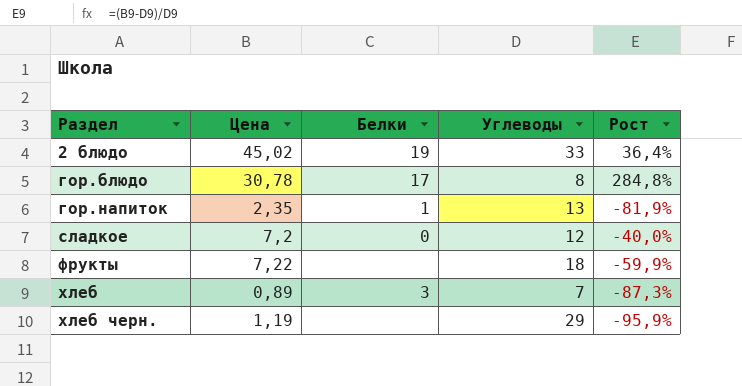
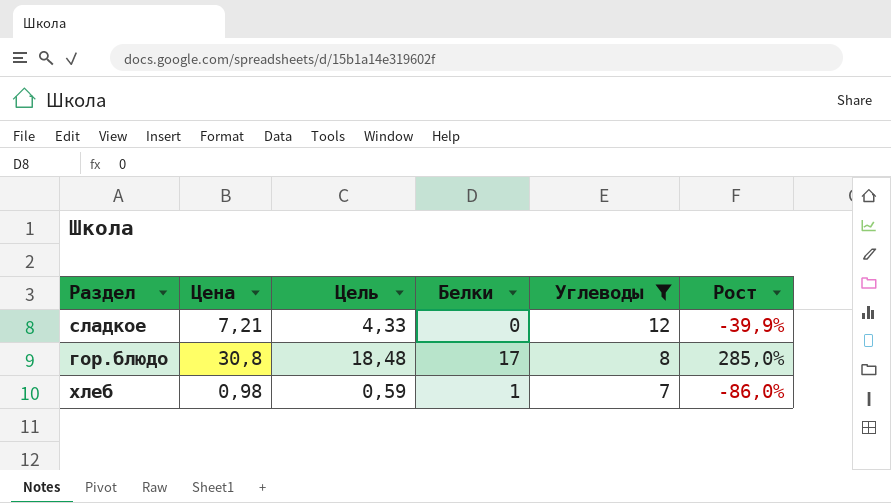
filter: none -> Углеводы <= 12
row order: Раздел ascending -> Углеводы descending
column Цель | formula: none -> [Цена] * 0,6
сладкое | Цена: 7,2 -> 7,21
сладкое | Рост: -40,0% -> -39,9%
гор.блюдо | Цена: 30,78 -> 30,8
гор.блюдо | Рост: 284,8% -> 285,0%
хлеб | Цена: 0,89 -> 0,98
хлеб | Белки: 3 -> 1
хлеб | Рост: -87,3% -> -86,0%

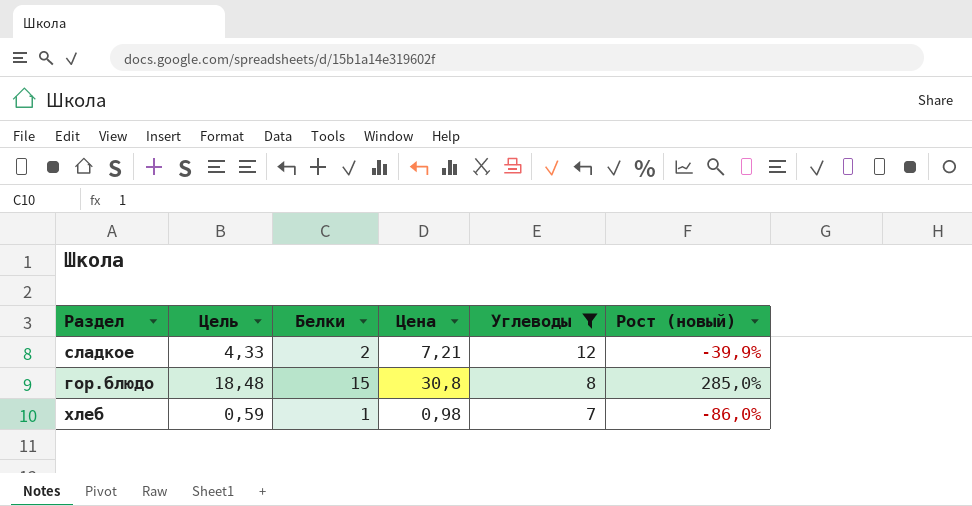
column Цена | position: 2 -> 4
column name: Рост -> Рост (новый)
сладкое | Белки: 0 -> 2
гор.блюдо | Белки: 17 -> 15

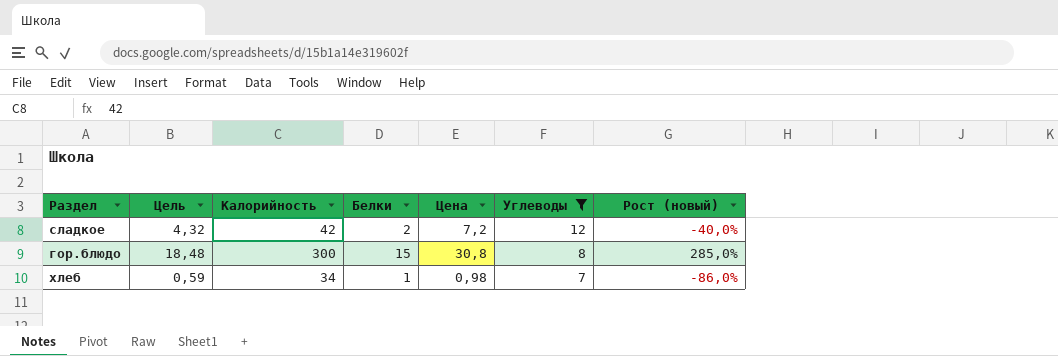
column Калорийность | position: none -> 3
сладкое | Цель: 4,33 -> 4,32
сладкое | Цена: 7,21 -> 7,2
сладкое | Рост (новый): -39,9% -> -40,0%

